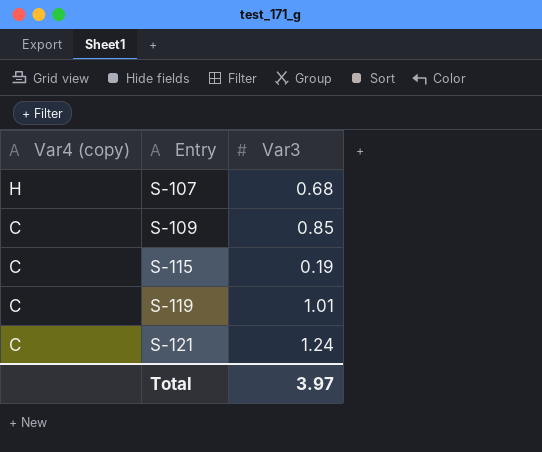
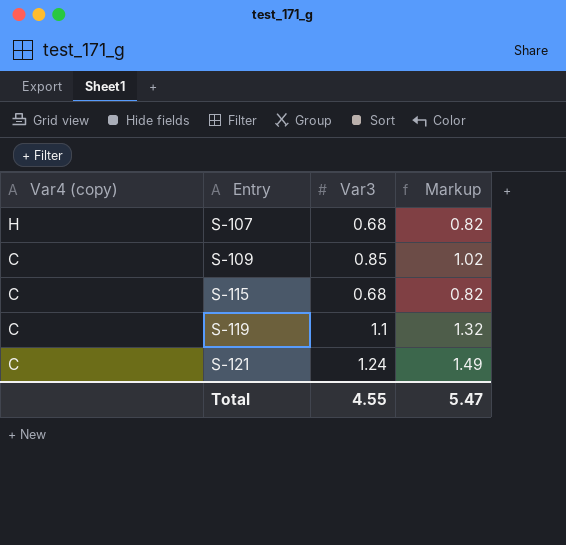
column Markup | formula: none -> [Var3] * 1.2
S-115 | Var3: 0.19 -> 0.68
S-119 | Var3: 1.01 -> 1.1
Total | Var3: 3.97 -> 4.55

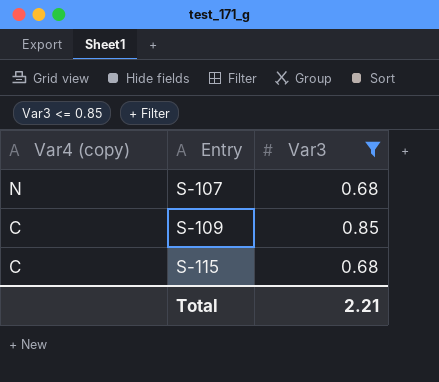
filter: none -> Var3 <= 0.85
column Markup | formula: [Var3] * 1.2 -> none
S-107 | Var4 (copy): H -> N
Total | Var3: 4.55 -> 2.21

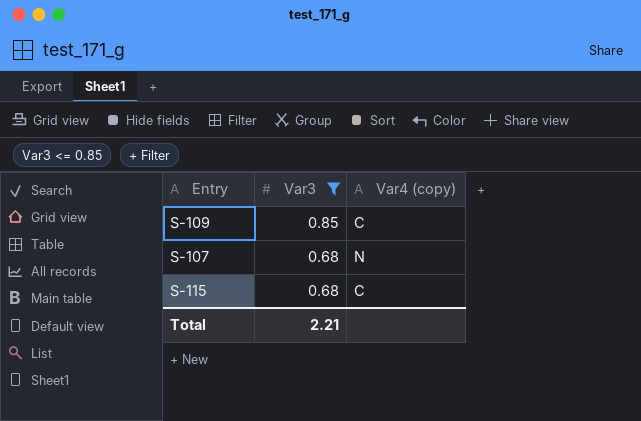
row order: Var4 (copy) descending -> Var3 descending
column Var4 (copy) | position: 1 -> 3

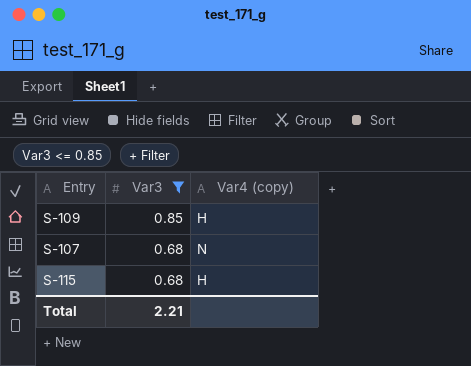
S-109 | Var4 (copy): C -> H
S-115 | Var4 (copy): C -> H

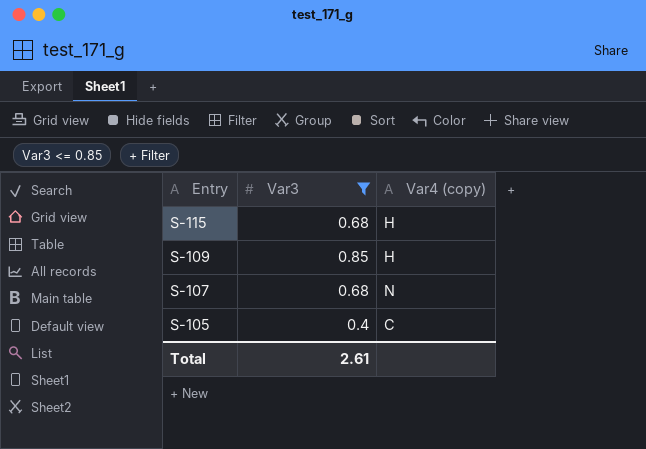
row order: Var3 descending -> Entry descending
row S-105: none -> 0.4 | C
Total | Var3: 2.21 -> 2.61

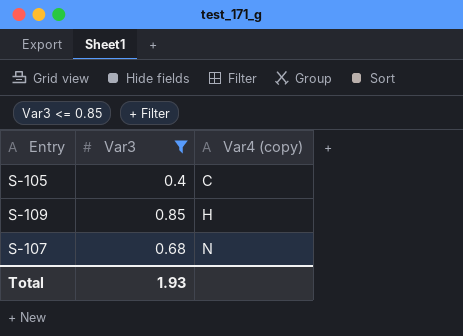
row order: Entry descending -> Var4 (copy) ascending
row S-115: 0.68 | H -> none
Total | Var3: 2.61 -> 1.93

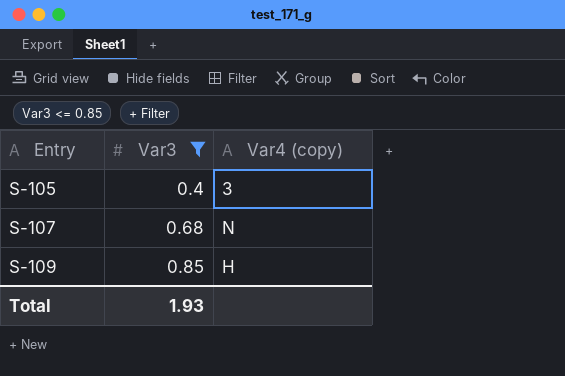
row order: Var4 (copy) ascending -> Entry ascending
S-105 | Var4 (copy): C -> 3

